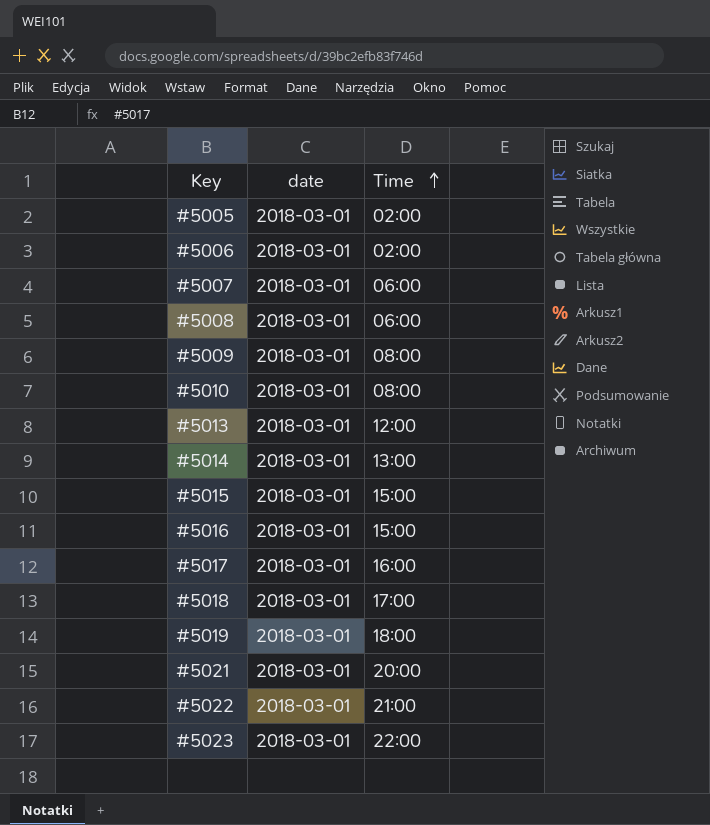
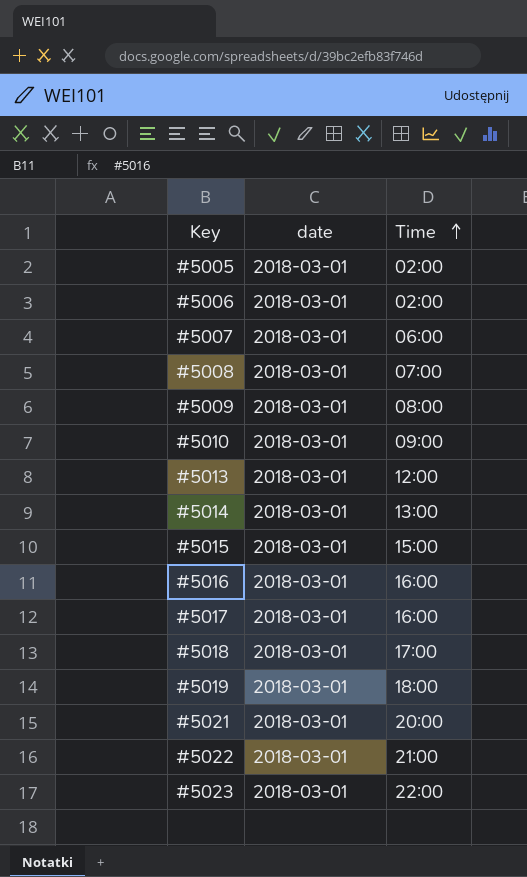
#5008 | Time: 06:00 -> 07:00
#5010 | Time: 08:00 -> 09:00
#5016 | Time: 15:00 -> 16:00

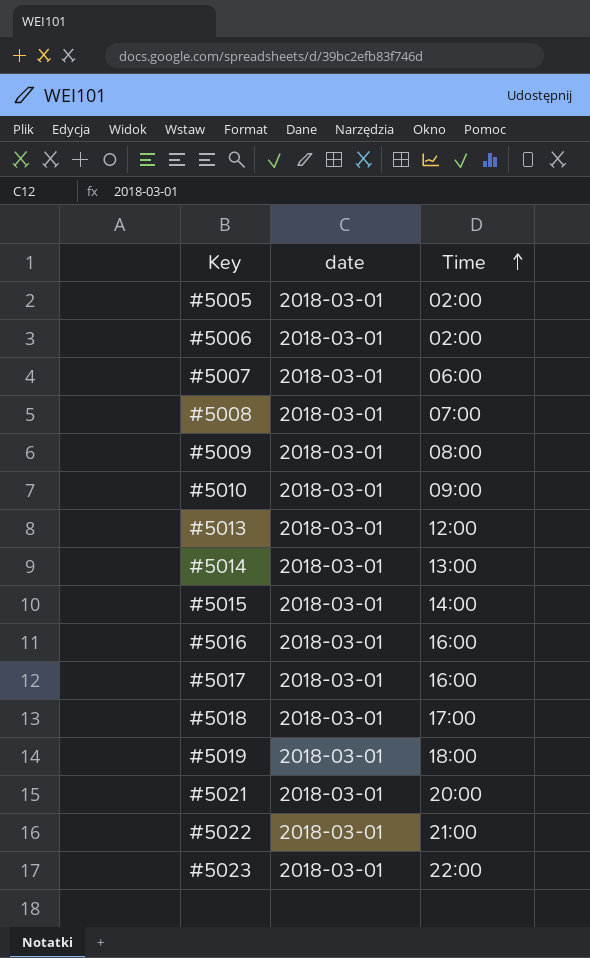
#5015 | Time: 15:00 -> 14:00

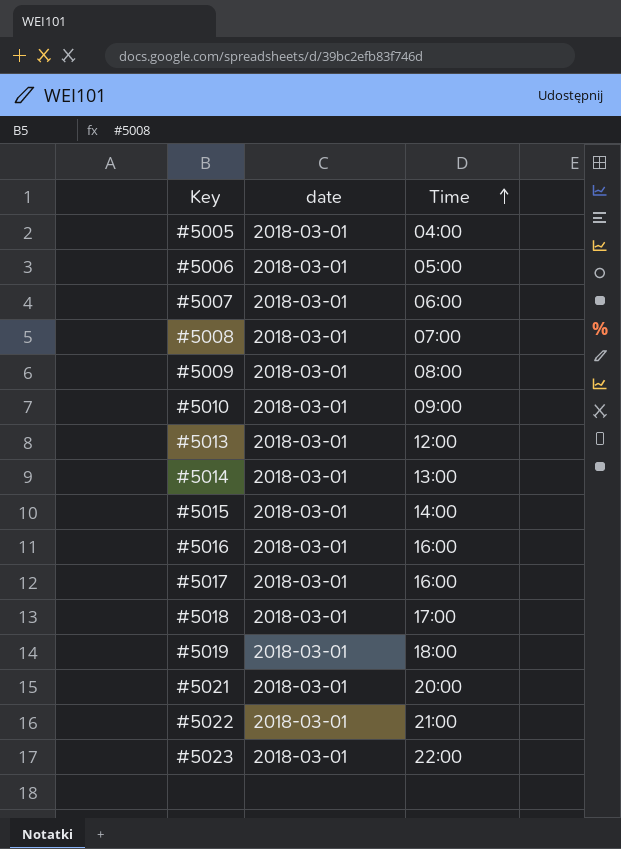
#5005 | Time: 02:00 -> 04:00
#5006 | Time: 02:00 -> 05:00

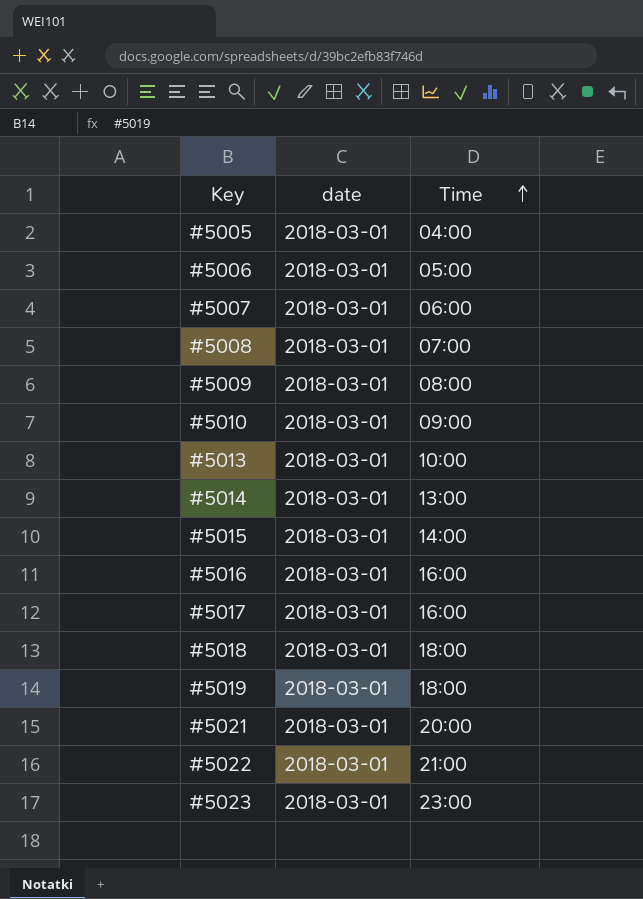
#5013 | Time: 12:00 -> 10:00
#5018 | Time: 17:00 -> 18:00
#5023 | Time: 22:00 -> 23:00

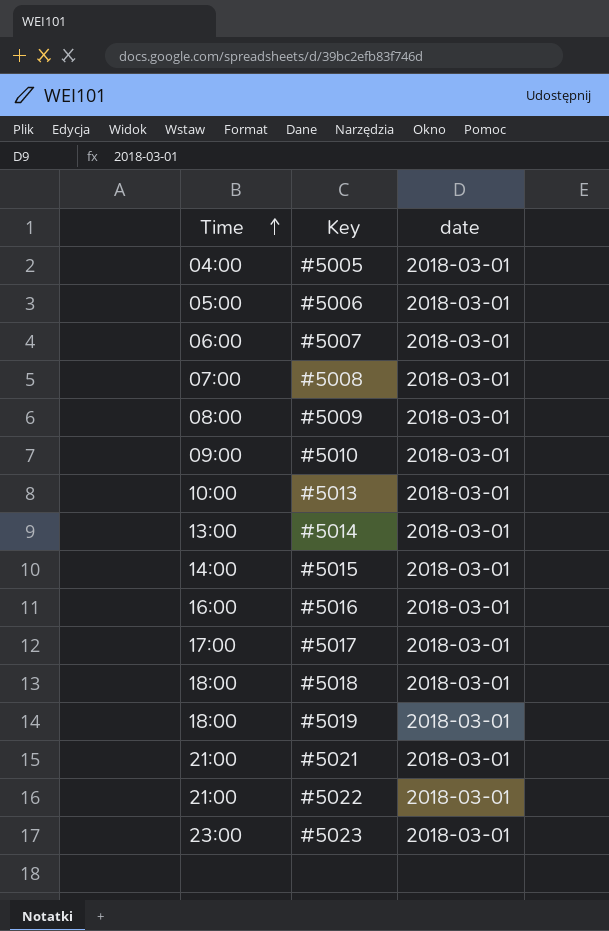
column Time | position: 3 -> 1
#5017 | Time: 16:00 -> 17:00
#5021 | Time: 20:00 -> 21:00

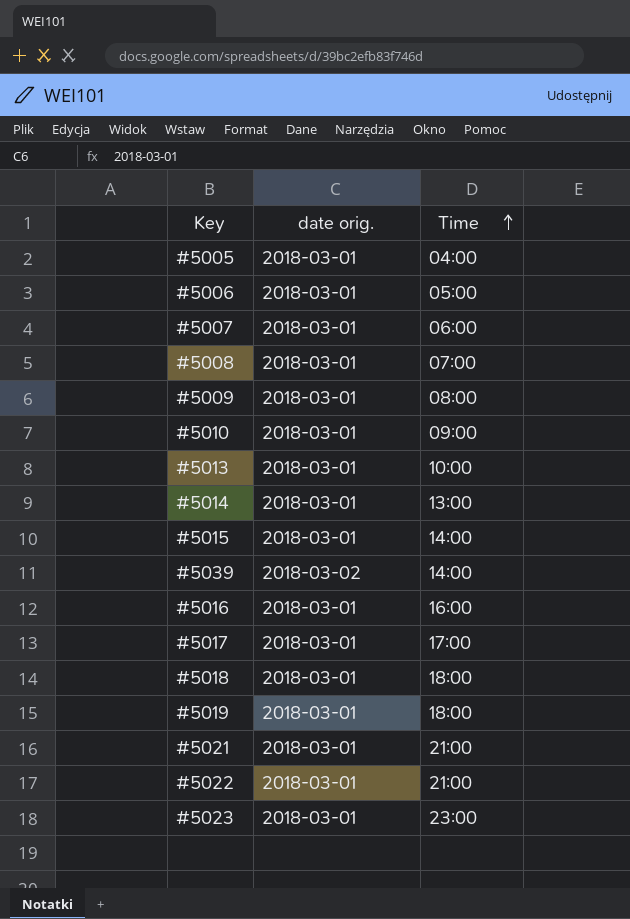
column name: date -> date orig.
column Time | position: 1 -> 3
row #5039: none -> 2018-03-02 | 14:00

